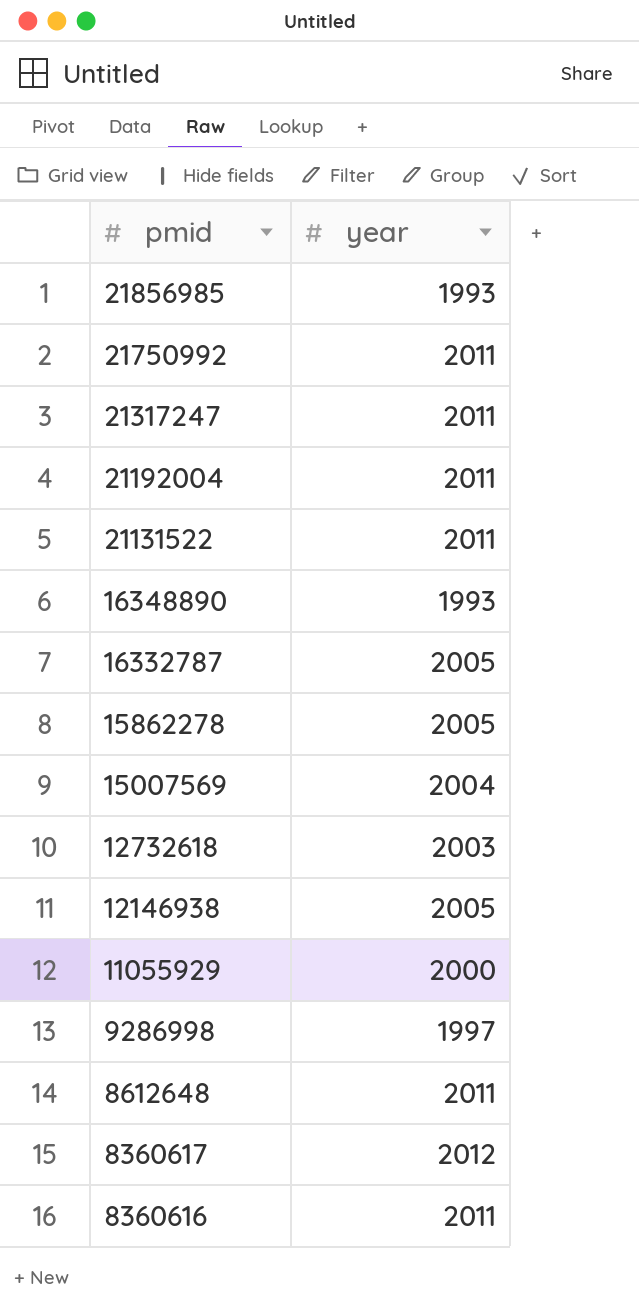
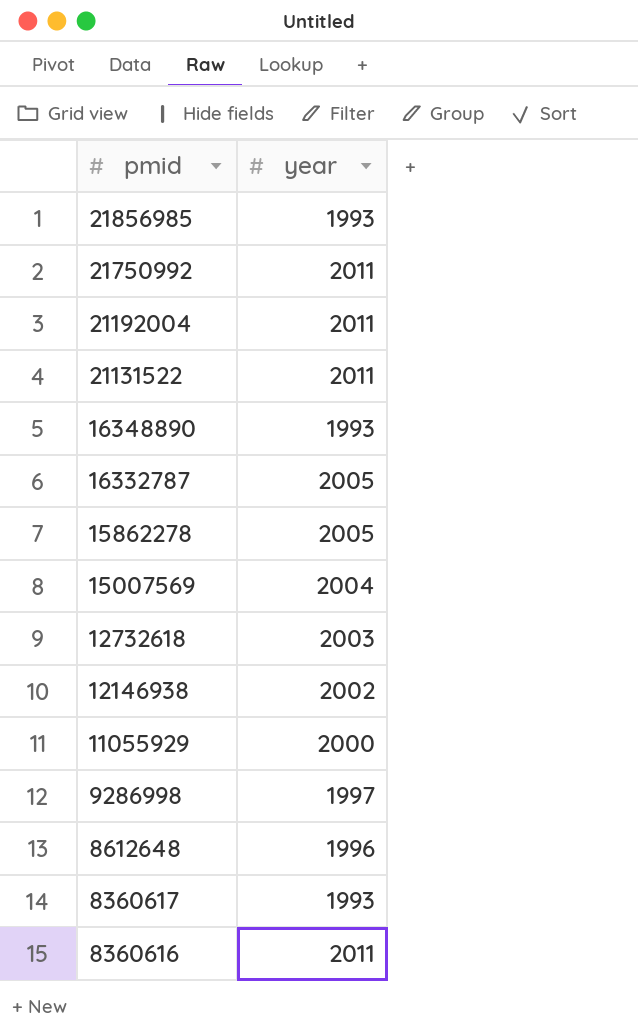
row 21317247: 2011 -> none
12146938 | year: 2005 -> 2002
8612648 | year: 2011 -> 1996
8360617 | year: 2012 -> 1993

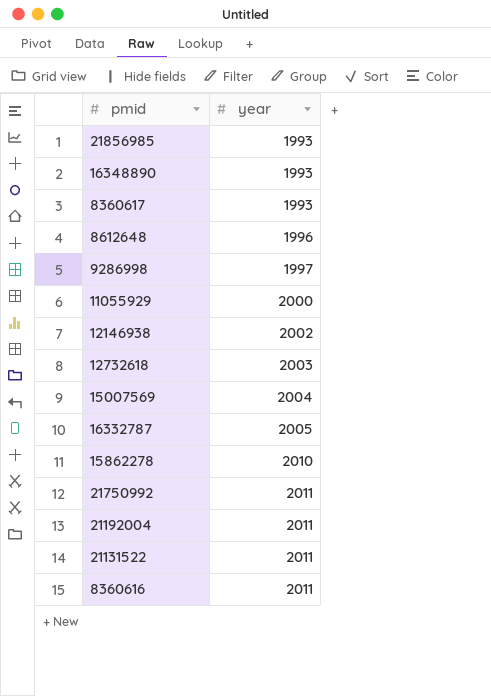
row order: pmid descending -> year ascending
15862278 | year: 2005 -> 2010

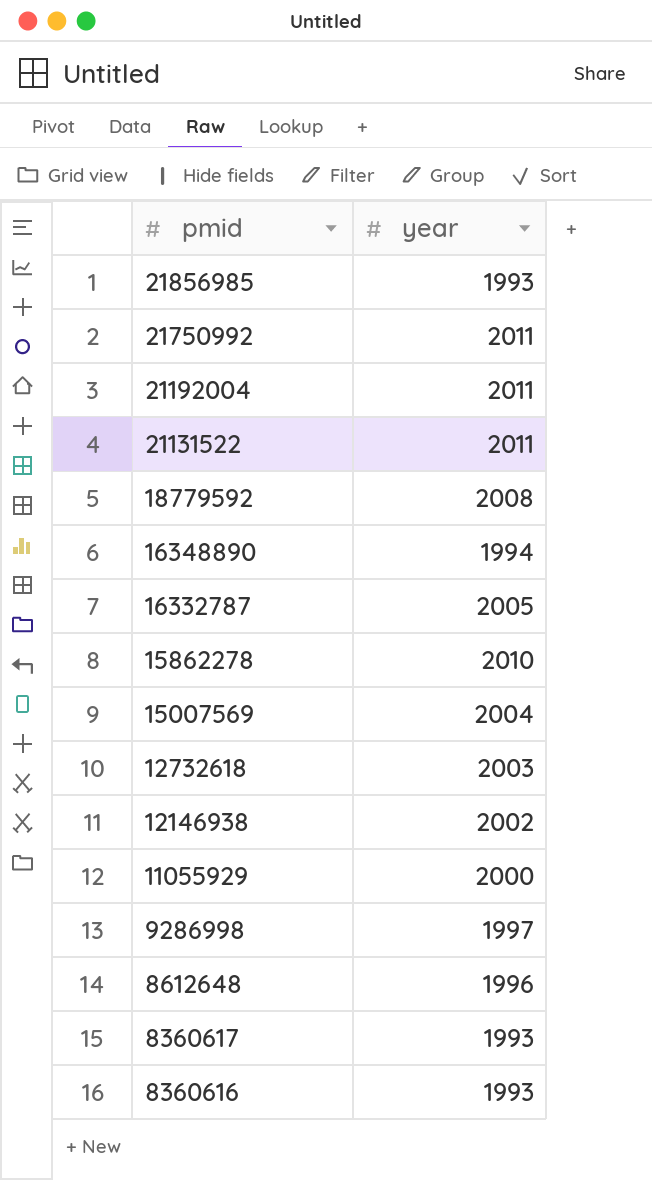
row order: year ascending -> pmid descending
row 18779592: none -> 2008
16348890 | year: 1993 -> 1994
8360616 | year: 2011 -> 1993

